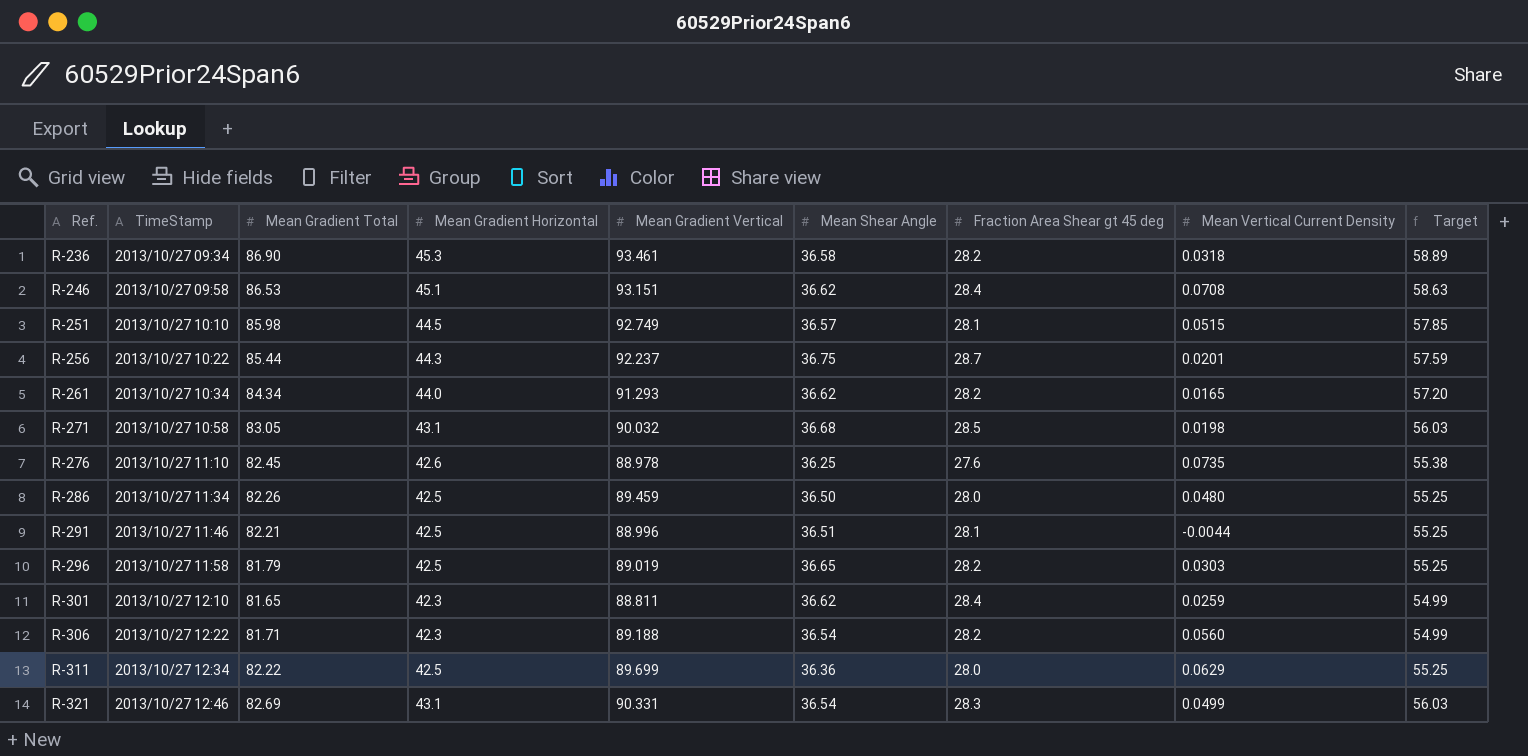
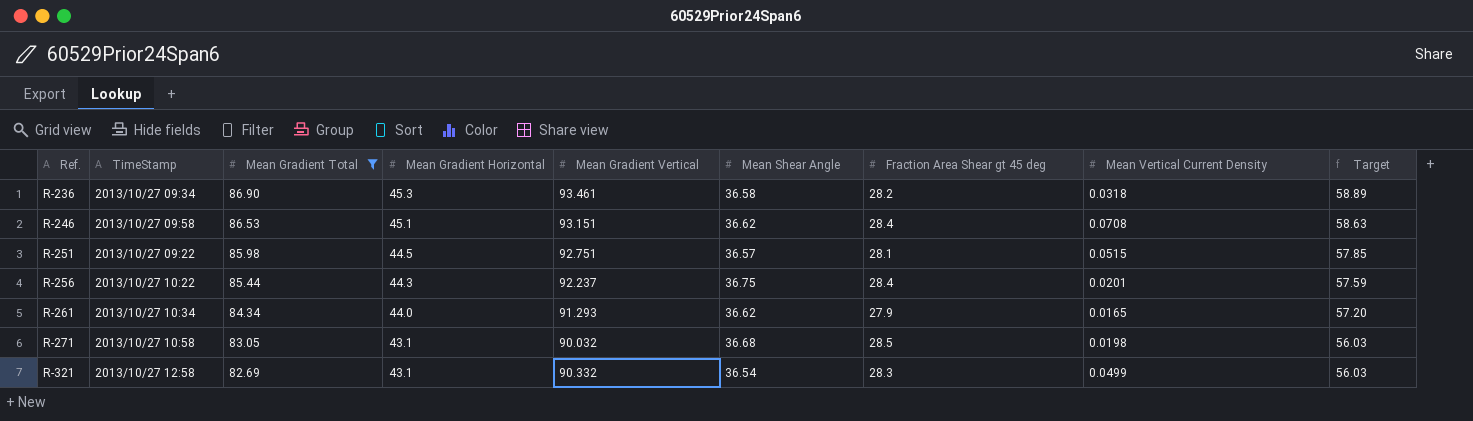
filter: none -> Mean Gradient Total >= 82.69
R-251 | TimeStamp: 2013/10/27 10:10 -> 2013/10/27 09:22
R-251 | Mean Gradient Vertical: 92.749 -> 92.751
R-256 | Fraction Area Shear gt 45 deg: 28.7 -> 28.4
R-261 | Fraction Area Shear gt 45 deg: 28.2 -> 27.9
R-321 | TimeStamp: 2013/10/27 12:46 -> 2013/10/27 12:58
R-321 | Mean Gradient Vertical: 90.331 -> 90.332

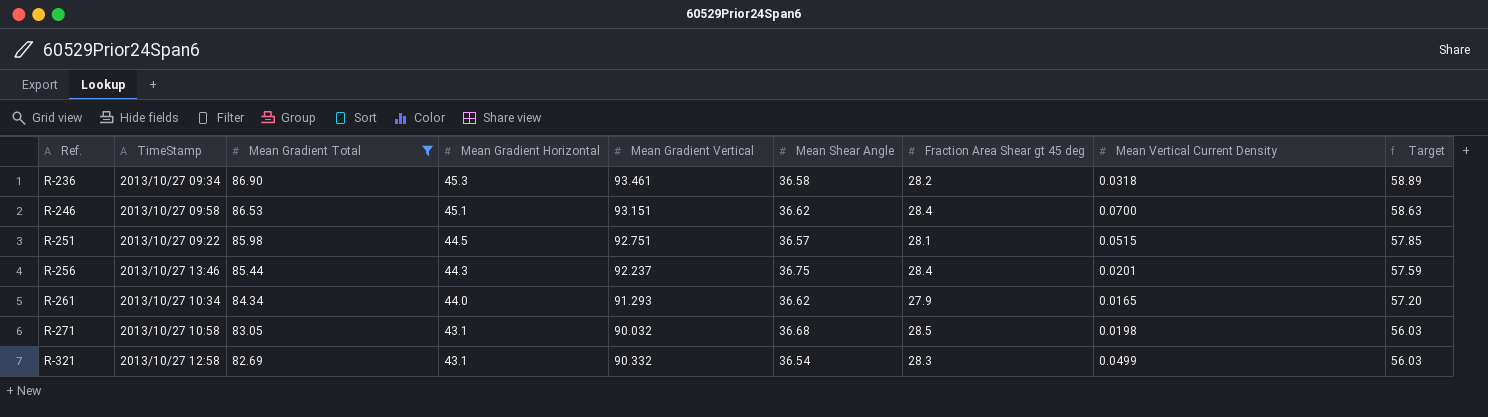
R-246 | Mean Vertical Current Density: 0.0708 -> 0.0700
R-256 | TimeStamp: 2013/10/27 10:22 -> 2013/10/27 13:46

